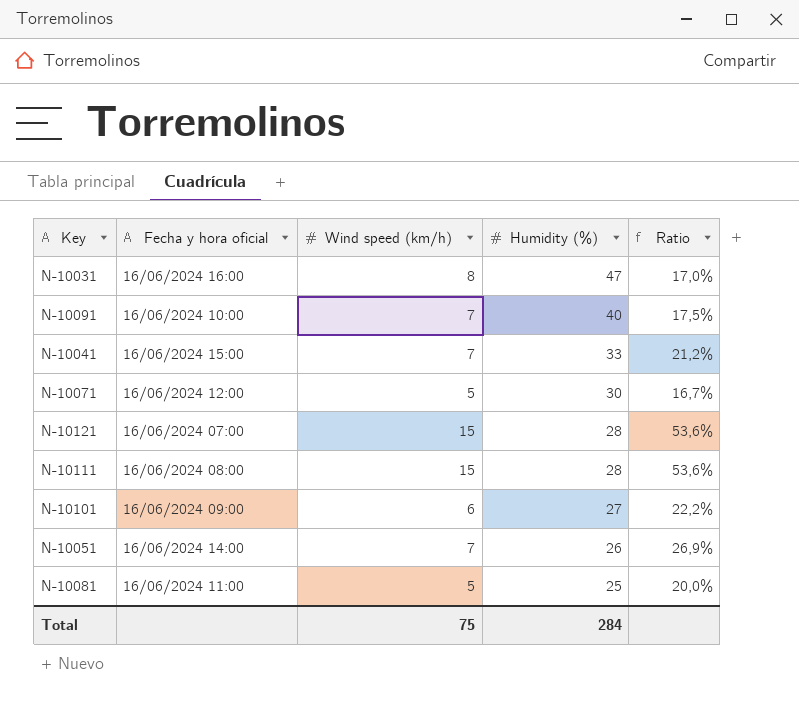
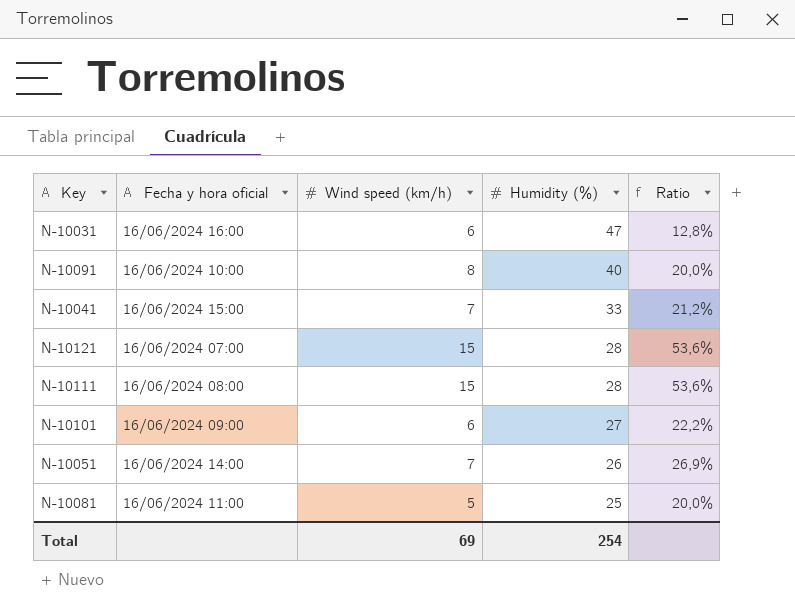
row N-10071: 16/06/2024 12:00 | 5 | 30 | 16,7% -> none
N-10031 | Wind speed (km/h): 8 -> 6
N-10031 | Ratio: 17,0% -> 12,8%
N-10091 | Wind speed (km/h): 7 -> 8
N-10091 | Ratio: 17,5% -> 20,0%
Total | Wind speed (km/h): 75 -> 69
Total | Humidity (%): 284 -> 254

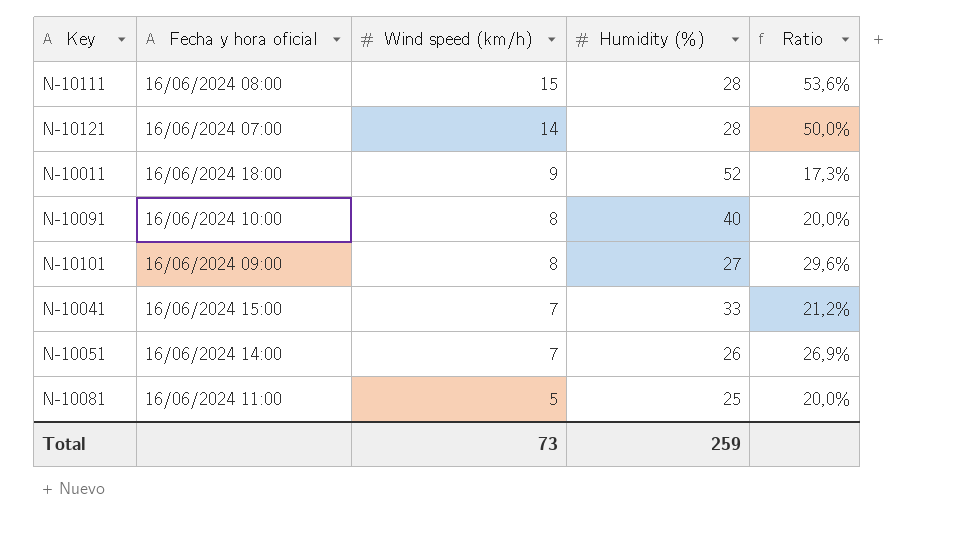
row order: Humidity (%) descending -> Wind speed (km/h) descending
row N-10031: 16/06/2024 16:00 | 6 | 47 | 12,8% -> none
N-10121 | Wind speed (km/h): 15 -> 14
N-10121 | Ratio: 53,6% -> 50,0%
row N-10011: none -> 16/06/2024 18:00 | 9 | 52 | 17,3%
N-10101 | Wind speed (km/h): 6 -> 8
N-10101 | Ratio: 22,2% -> 29,6%
Total | Wind speed (km/h): 69 -> 73
Total | Humidity (%): 254 -> 259

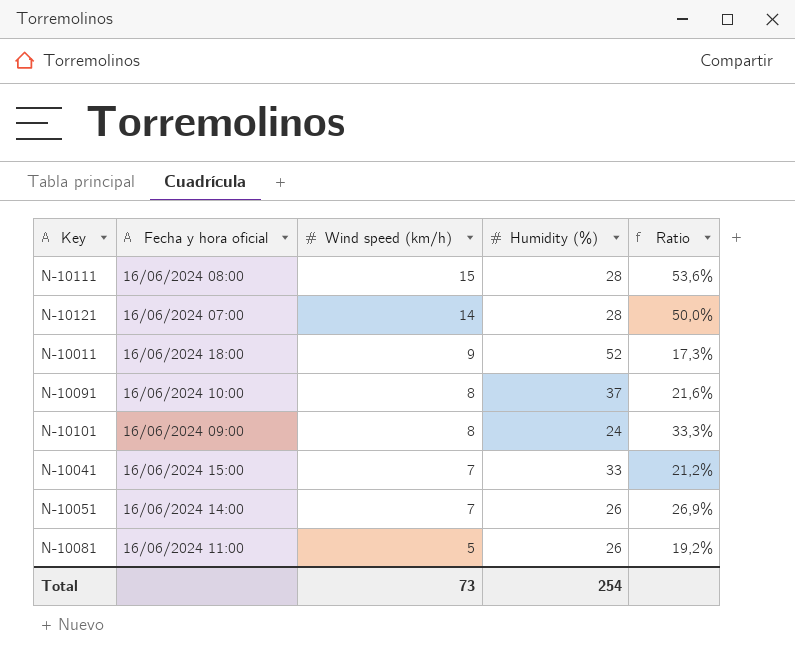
N-10091 | Humidity (%): 40 -> 37
N-10091 | Ratio: 20,0% -> 21,6%
N-10101 | Humidity (%): 27 -> 24
N-10101 | Ratio: 29,6% -> 33,3%
N-10081 | Humidity (%): 25 -> 26
N-10081 | Ratio: 20,0% -> 19,2%
Total | Humidity (%): 259 -> 254

